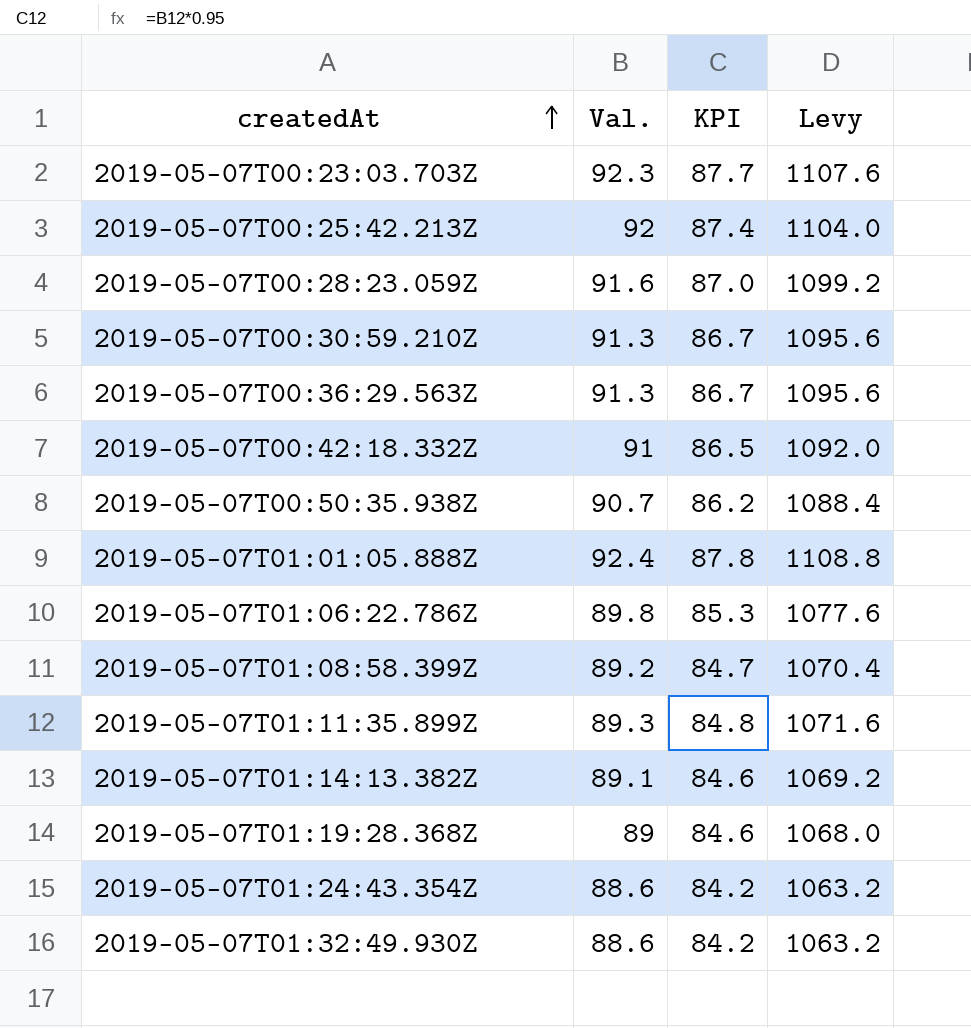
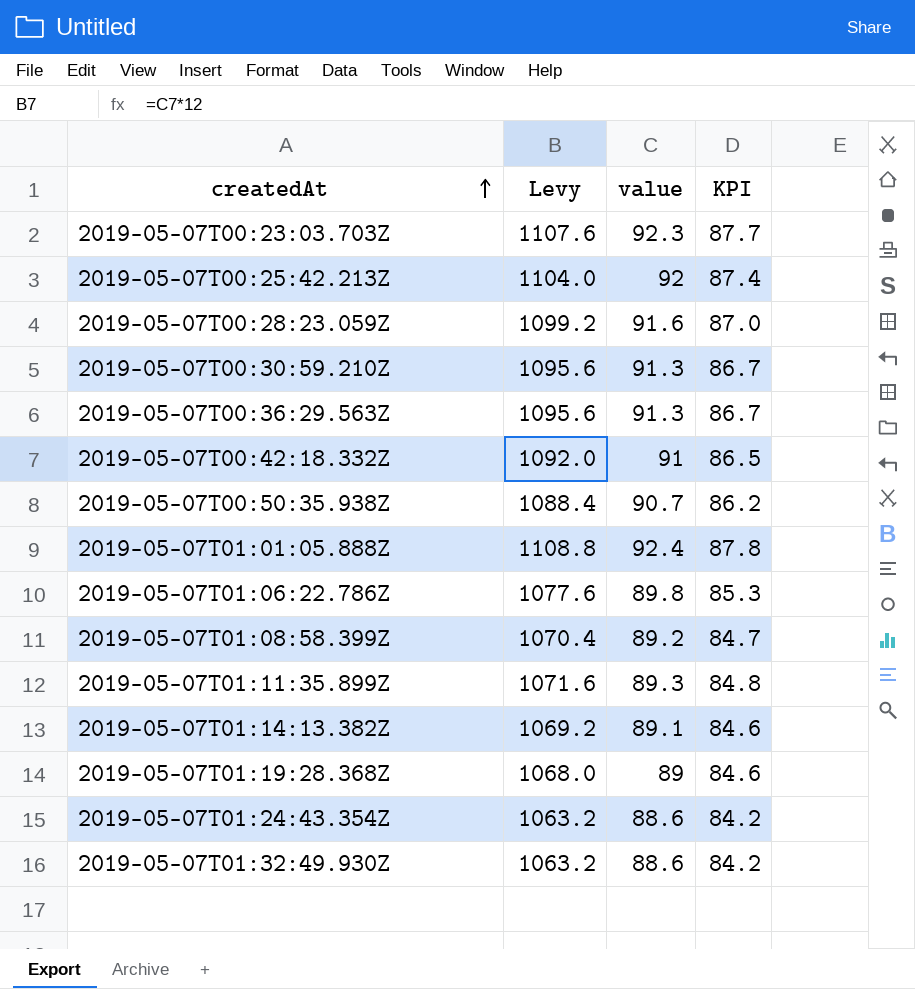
column Levy | position: 4 -> 2
column name: Val. -> value

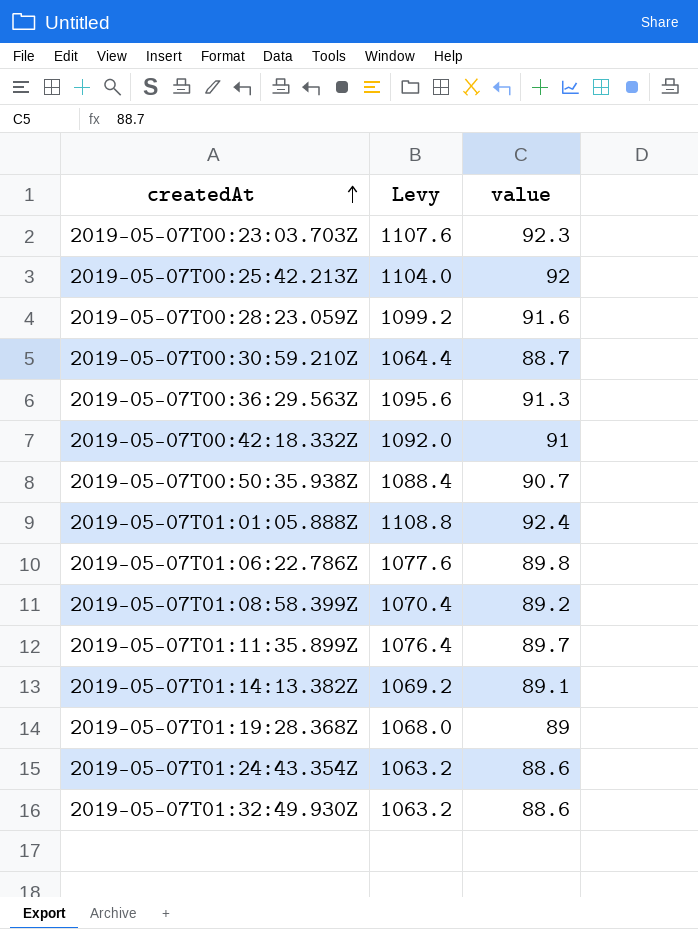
column KPI | formula: [value] * 0.95 -> none
2019-05-07T00:30:59.210Z | Levy: 1095.6 -> 1064.4
2019-05-07T00:30:59.210Z | value: 91.3 -> 88.7
2019-05-07T01:11:35.899Z | Levy: 1071.6 -> 1076.4
2019-05-07T01:11:35.899Z | value: 89.3 -> 89.7

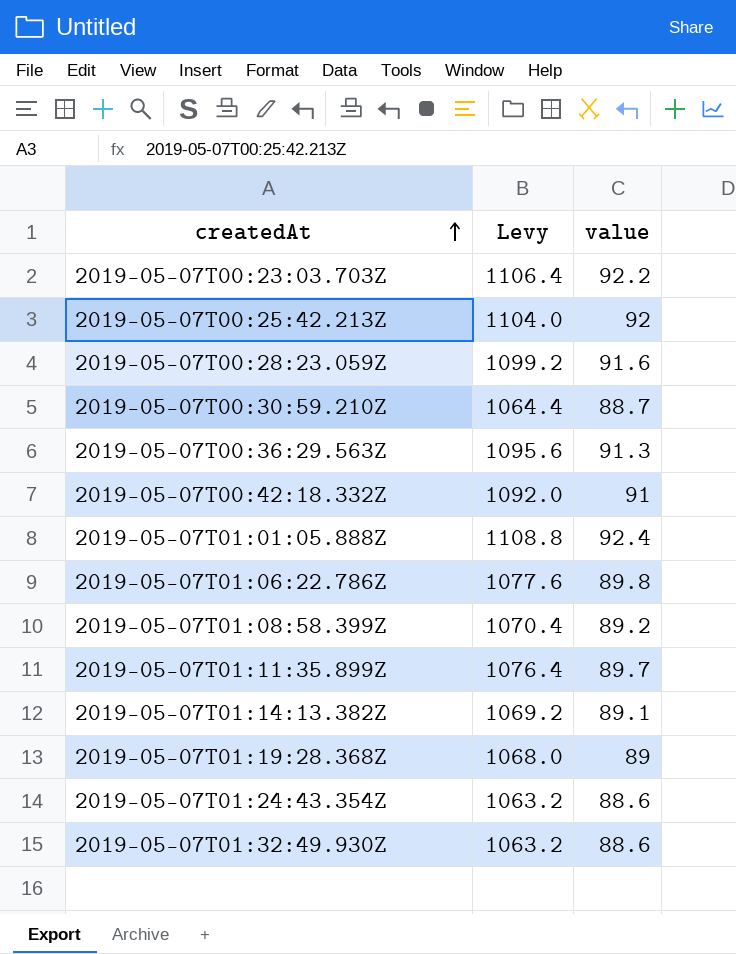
row 2019-05-07T00:50:35.938Z: 1088.4 | 90.7 -> none
2019-05-07T00:23:03.703Z | Levy: 1107.6 -> 1106.4
2019-05-07T00:23:03.703Z | value: 92.3 -> 92.2

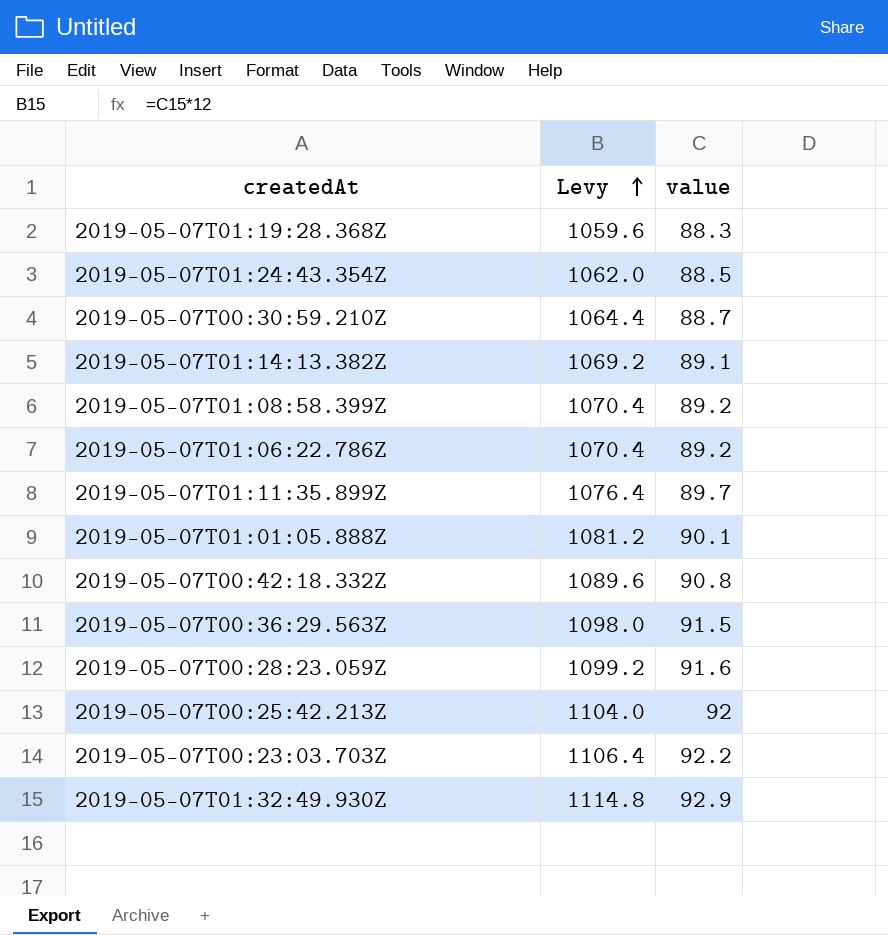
row order: createdAt ascending -> Levy ascending
2019-05-07T01:19:28.368Z | Levy: 1068.0 -> 1059.6
2019-05-07T01:19:28.368Z | value: 89 -> 88.3
2019-05-07T01:24:43.354Z | Levy: 1063.2 -> 1062.0
2019-05-07T01:24:43.354Z | value: 88.6 -> 88.5
2019-05-07T01:06:22.786Z | Levy: 1077.6 -> 1070.4
2019-05-07T01:06:22.786Z | value: 89.8 -> 89.2
2019-05-07T01:01:05.888Z | Levy: 1108.8 -> 1081.2
2019-05-07T01:01:05.888Z | value: 92.4 -> 90.1
2019-05-07T00:42:18.332Z | Levy: 1092.0 -> 1089.6
2019-05-07T00:42:18.332Z | value: 91 -> 90.8
2019-05-07T00:36:29.563Z | Levy: 1095.6 -> 1098.0
2019-05-07T00:36:29.563Z | value: 91.3 -> 91.5
2019-05-07T01:32:49.930Z | Levy: 1063.2 -> 1114.8
2019-05-07T01:32:49.930Z | value: 88.6 -> 92.9

